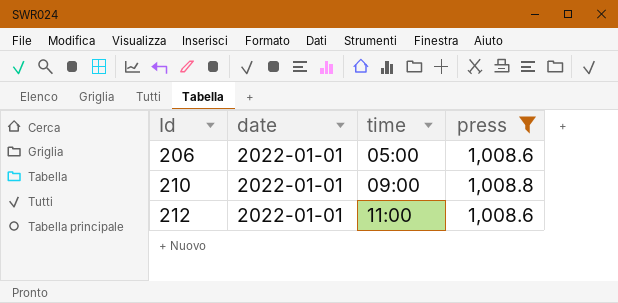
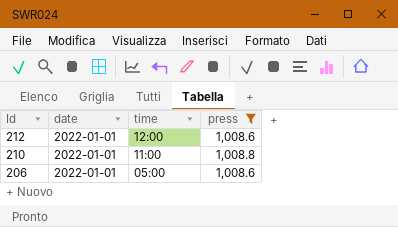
row order: Id ascending -> Id descending
212 | time: 11:00 -> 12:00
210 | time: 09:00 -> 11:00

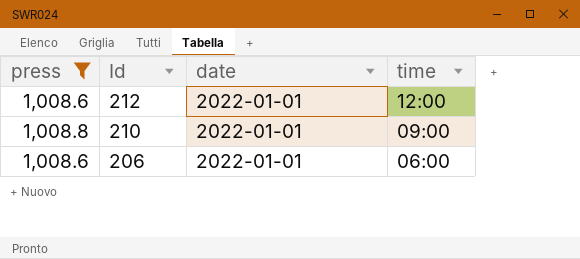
column press | position: 4 -> 1
210 | time: 11:00 -> 09:00
206 | time: 05:00 -> 06:00

